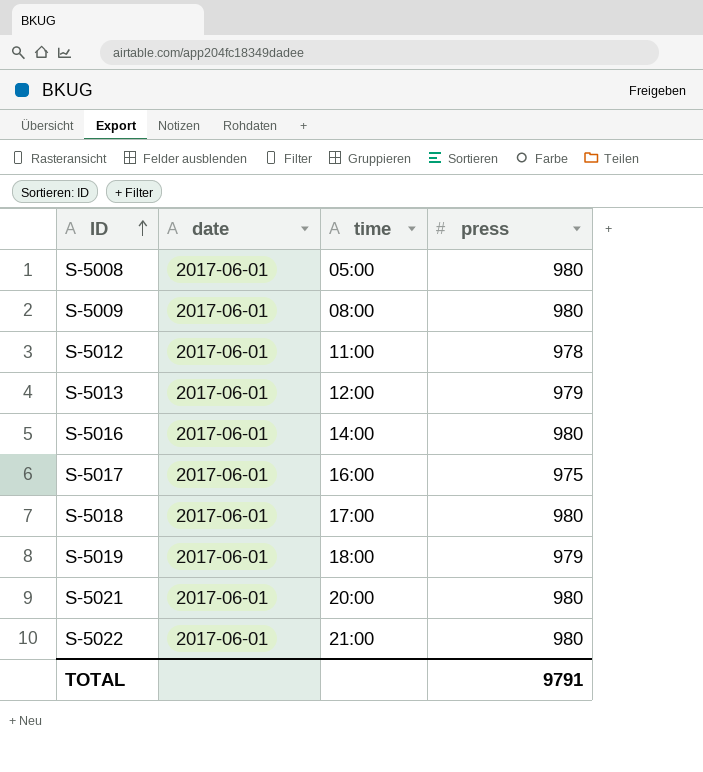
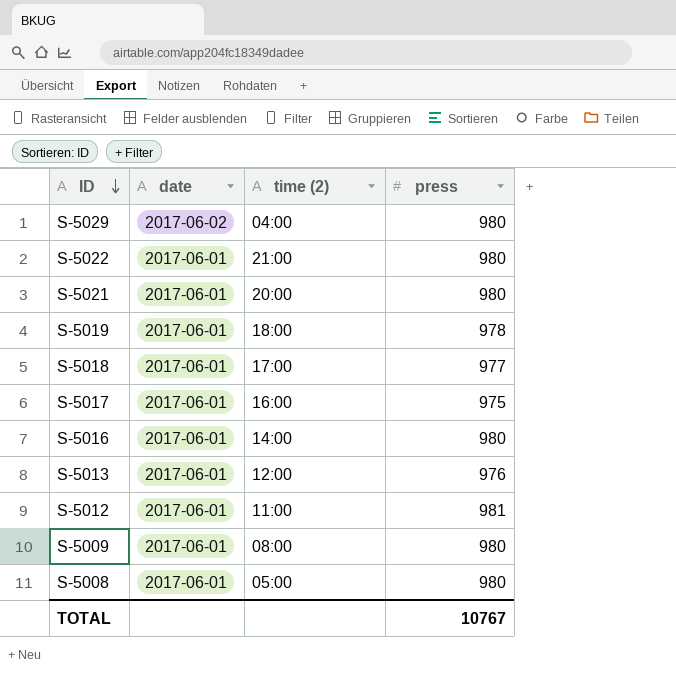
row order: ID ascending -> ID descending
column name: time -> time (2)
row S-5029: none -> 2017-06-02 | 04:00 | 980
S-5019 | press: 979 -> 978
S-5018 | press: 980 -> 977
S-5013 | press: 979 -> 976
S-5012 | press: 978 -> 981
TOTAL | press: 9791 -> 10767

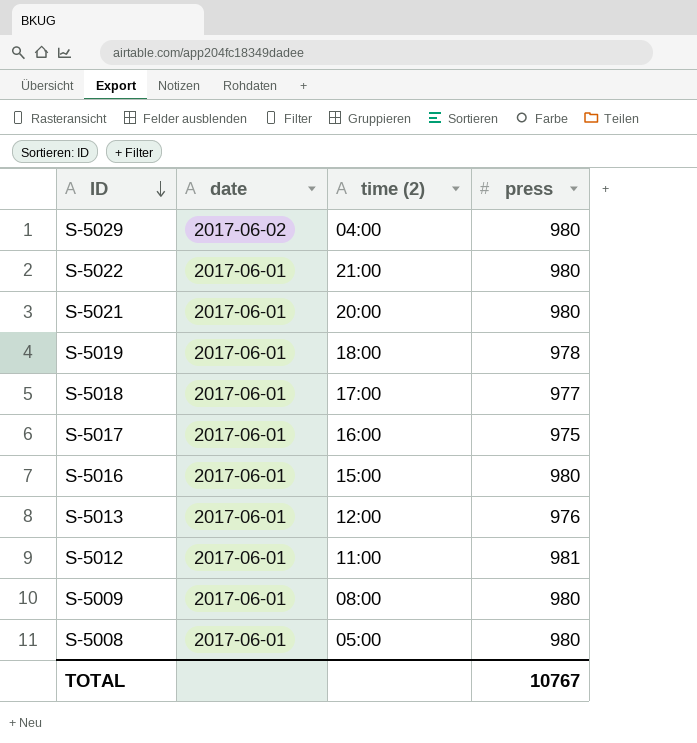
S-5016 | time (2): 14:00 -> 15:00

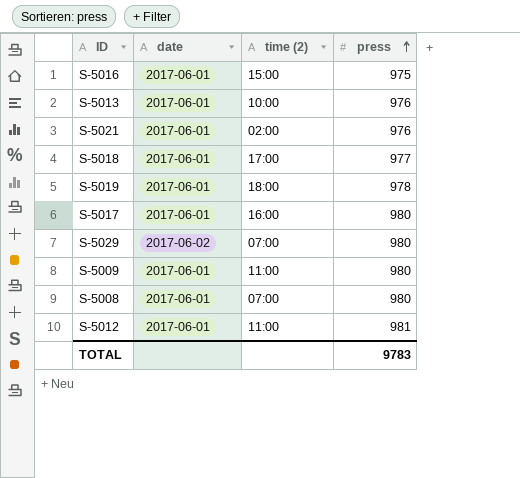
row order: ID descending -> press ascending
row S-5022: 2017-06-01 | 21:00 | 980 -> none
S-5016 | press: 980 -> 975
S-5013 | time (2): 12:00 -> 10:00
S-5021 | time (2): 20:00 -> 02:00
S-5021 | press: 980 -> 976
S-5017 | press: 975 -> 980
S-5029 | time (2): 04:00 -> 07:00
S-5009 | time (2): 08:00 -> 11:00
S-5008 | time (2): 05:00 -> 07:00
TOTAL | press: 10767 -> 9783

